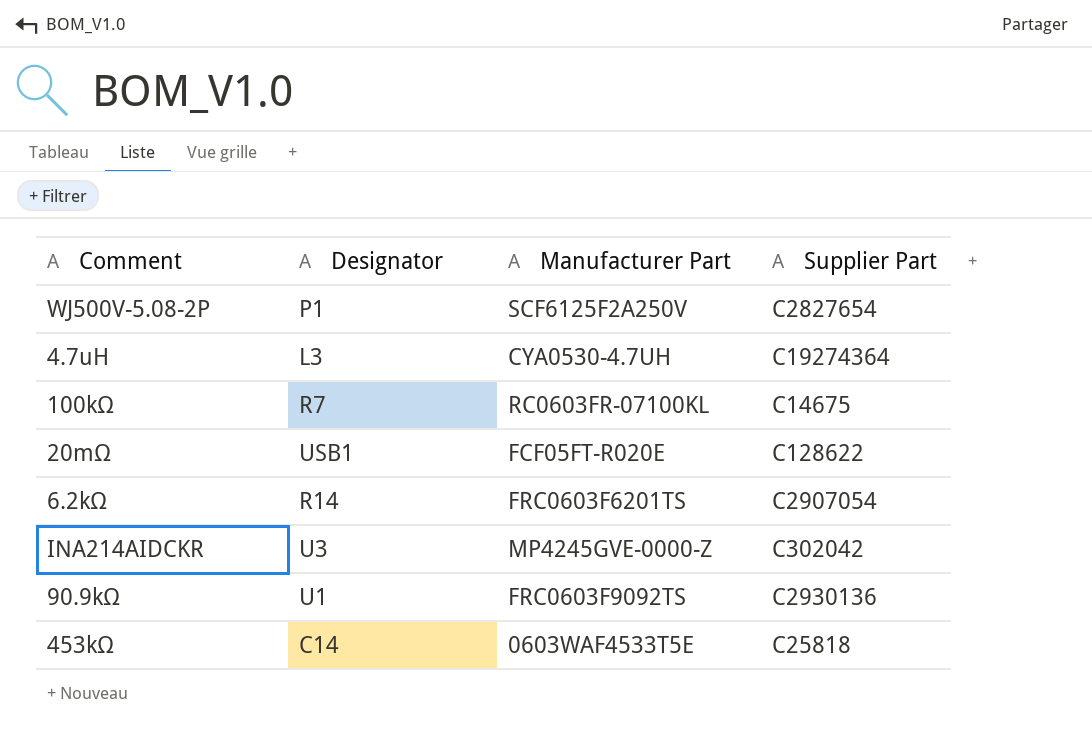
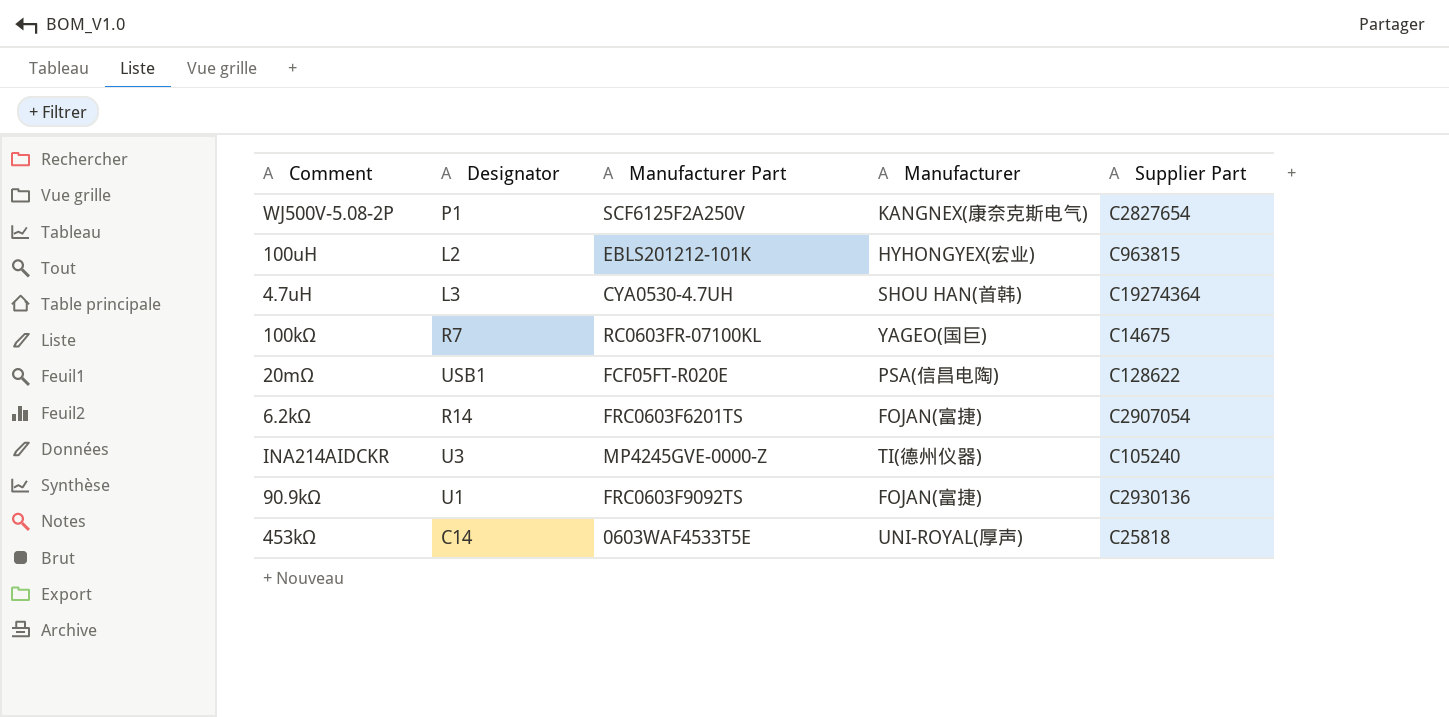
column Manufacturer | position: none -> 4
row 100uH: none -> L2 | EBLS201212-101K | HYHONGYEX(宏业) | C963815
INA214AIDCKR | Supplier Part: C302042 -> C105240

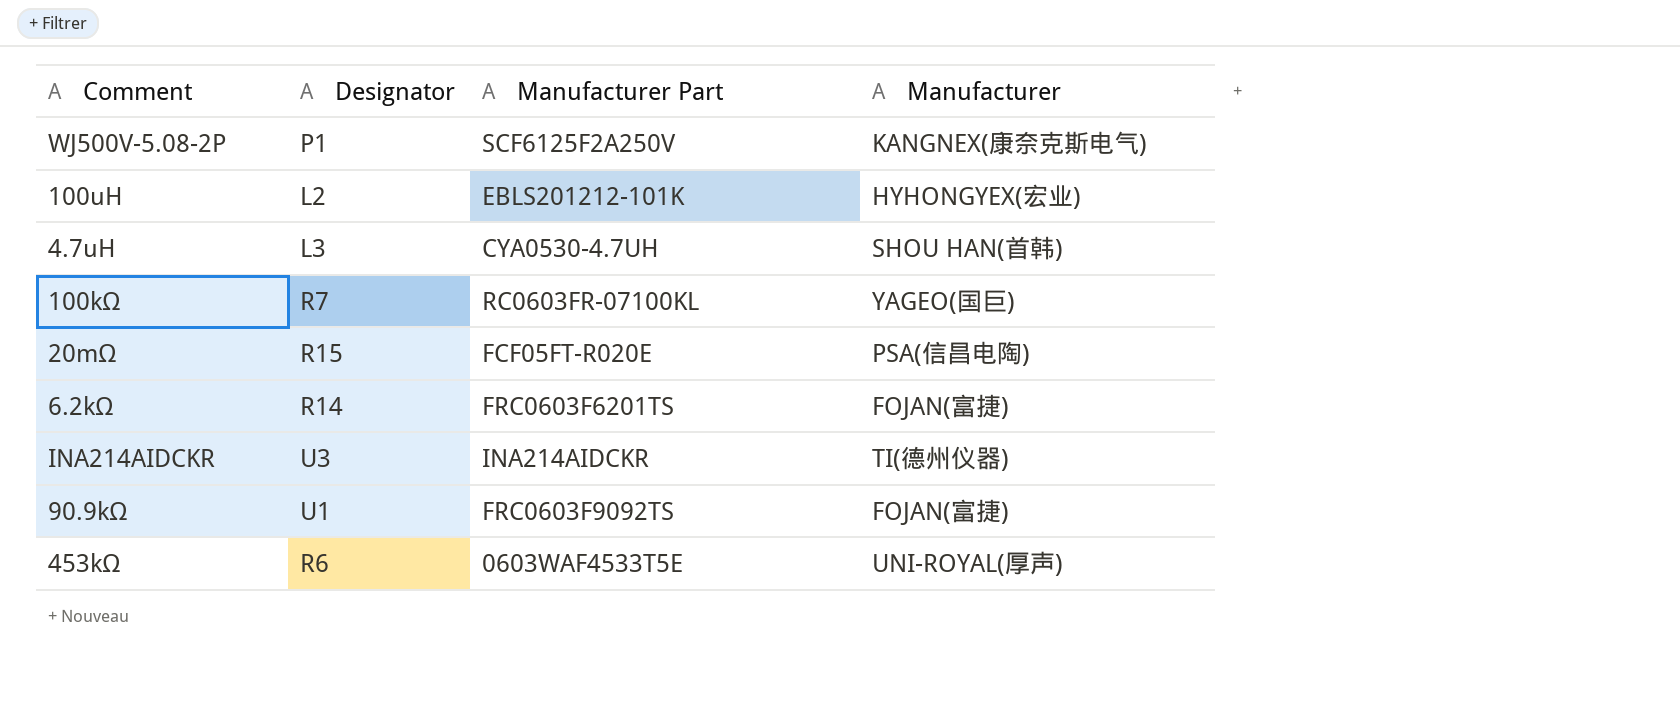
column Supplier Part | position: 5 -> none
20mΩ | Designator: USB1 -> R15
INA214AIDCKR | Manufacturer Part: MP4245GVE-0000-Z -> INA214AIDCKR
453kΩ | Designator: C14 -> R6

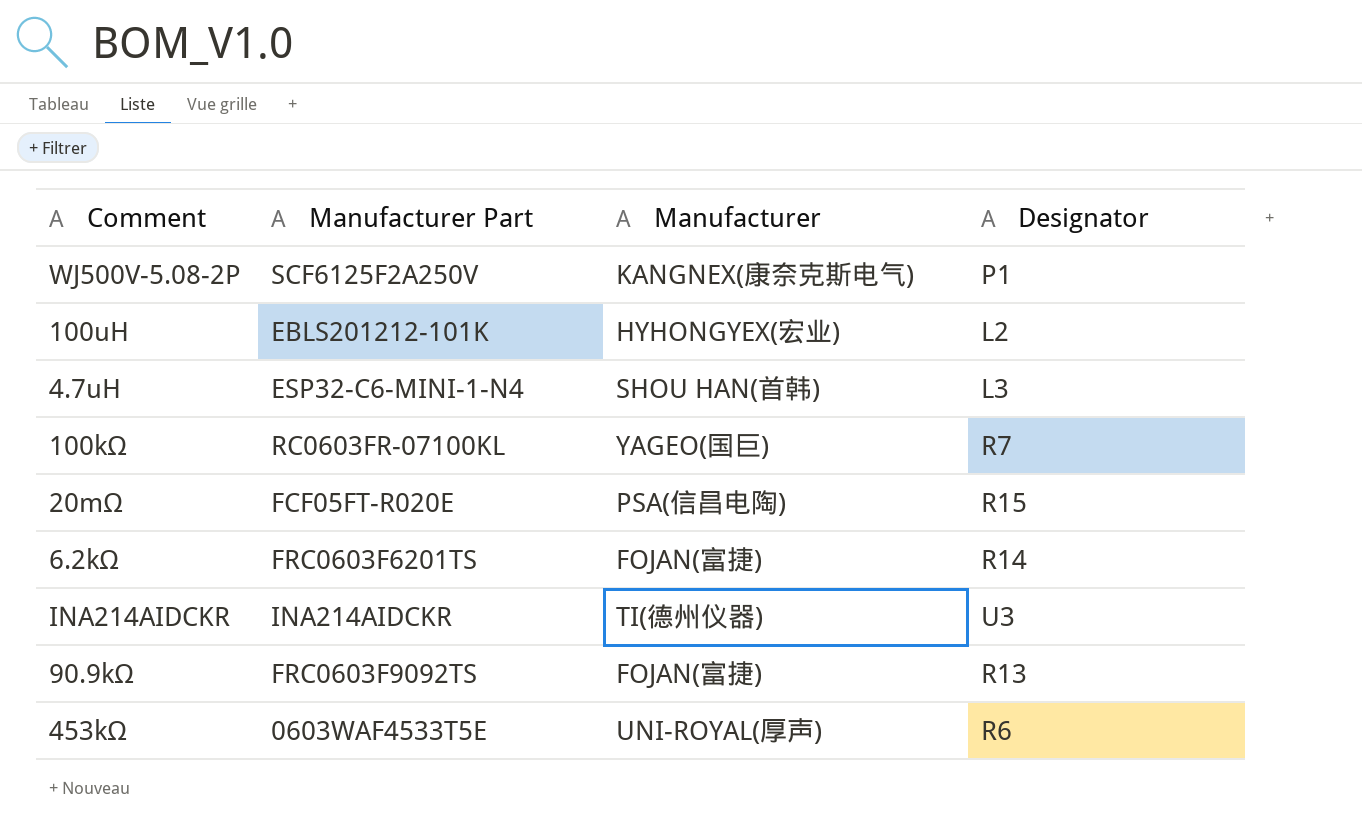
column Designator | position: 2 -> 4
4.7uH | Manufacturer Part: CYA0530-4.7UH -> ESP32-C6-MINI-1-N4
90.9kΩ | Designator: U1 -> R13

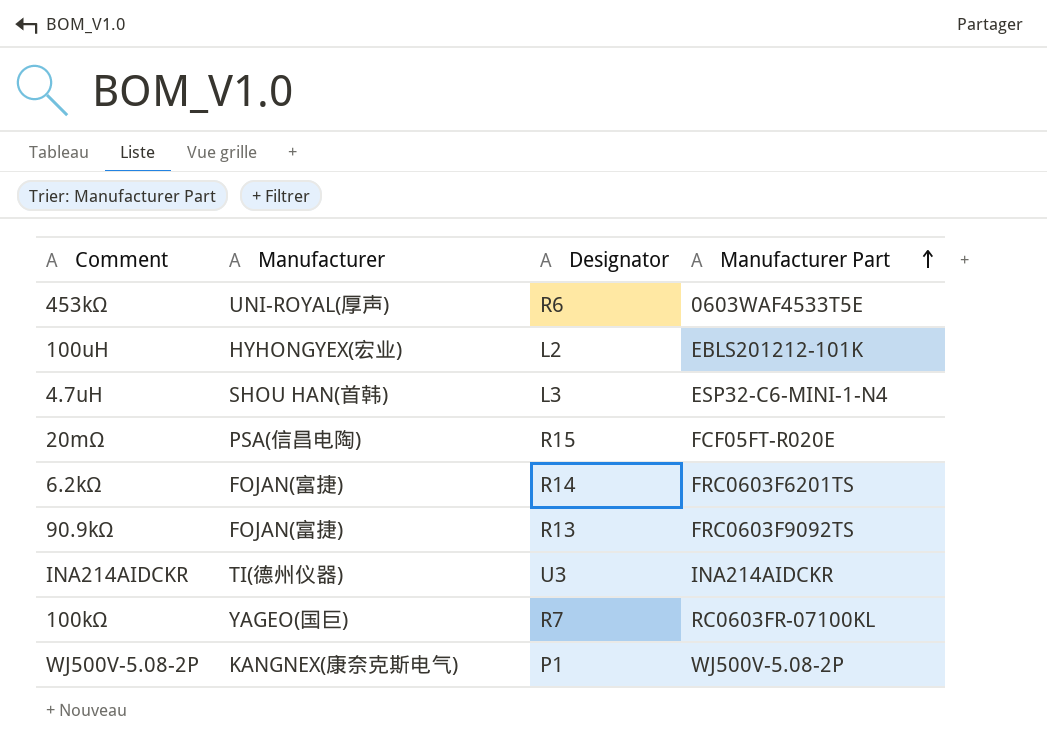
row order: none -> Manufacturer Part ascending
column Manufacturer Part | position: 2 -> 4
WJ500V-5.08-2P | Manufacturer Part: SCF6125F2A250V -> WJ500V-5.08-2P

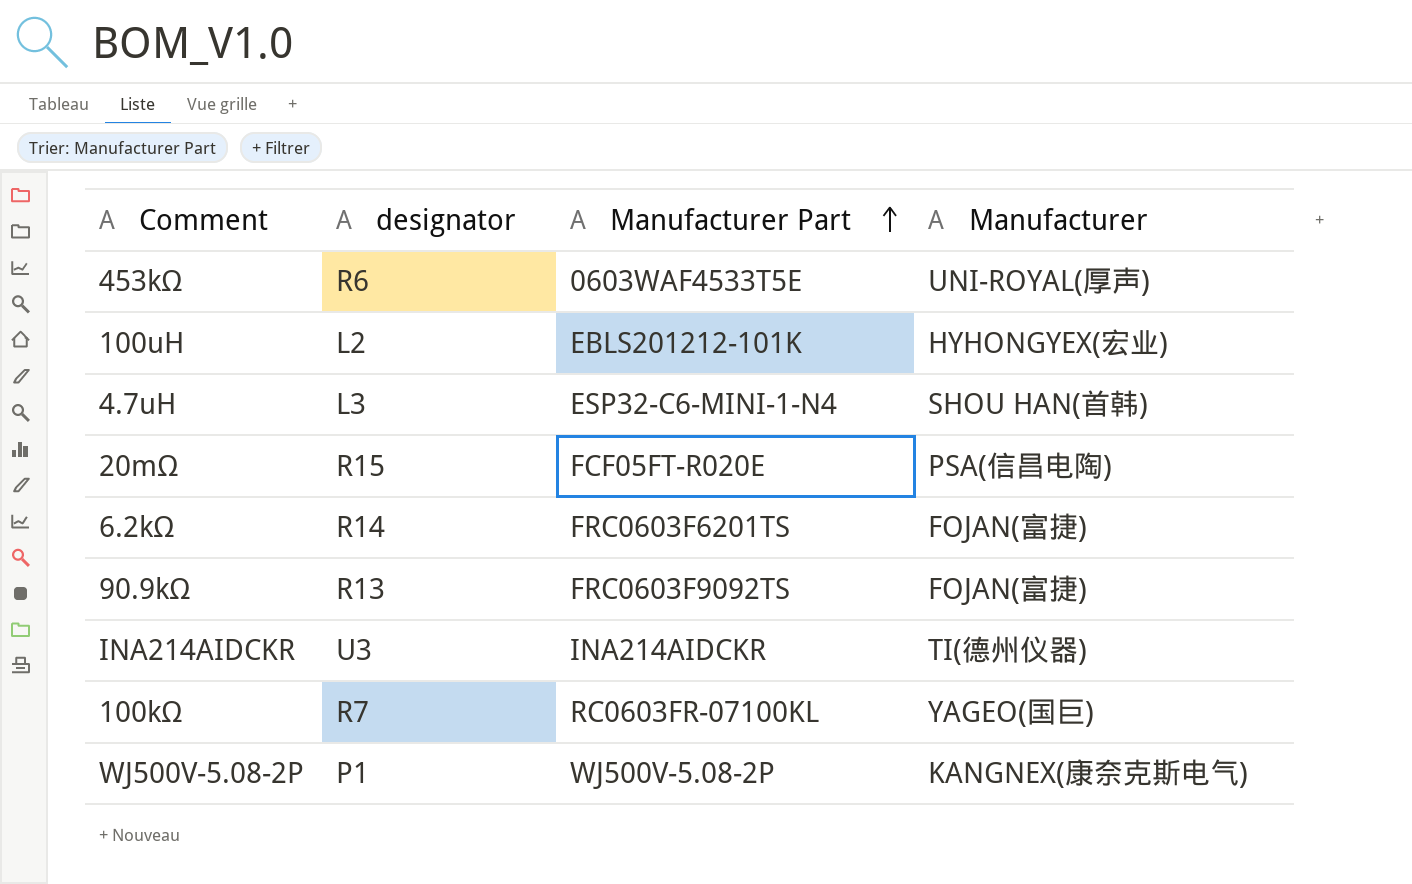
column name: Designator -> designator
column Manufacturer | position: 2 -> 4

